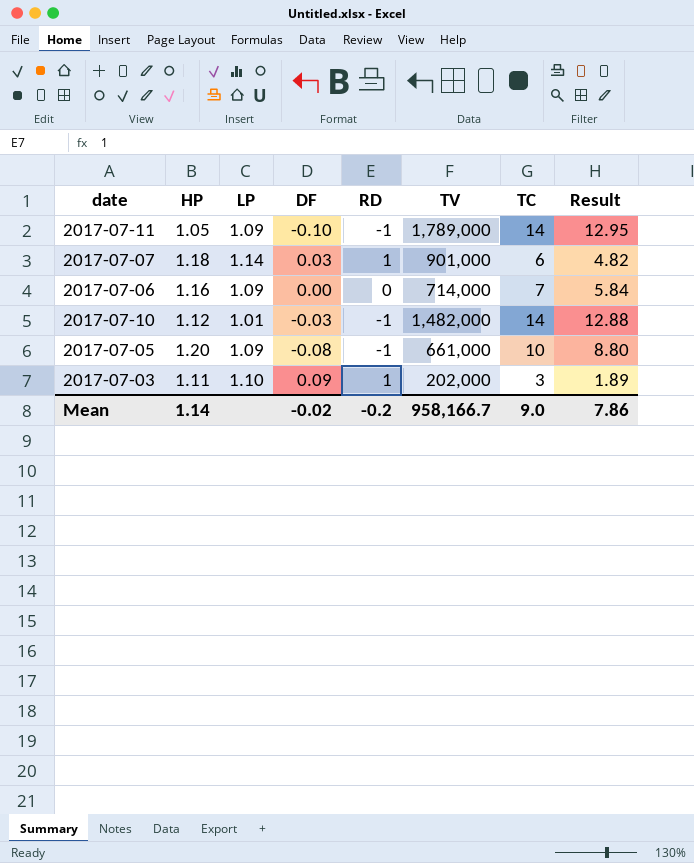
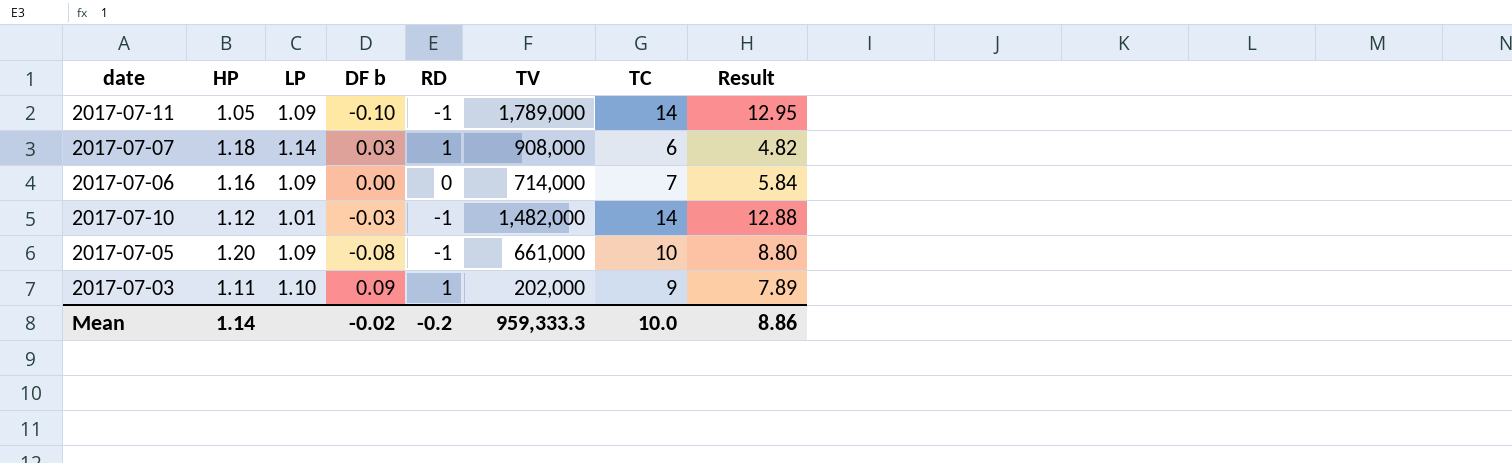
column name: DF -> DF b
2017-07-07 | TV: 901,000 -> 908,000
2017-07-03 | TC: 3 -> 9
2017-07-03 | Result: 1.89 -> 7.89
Mean | TV: 958,166.7 -> 959,333.3
Mean | TC: 9.0 -> 10.0
Mean | Result: 7.86 -> 8.86

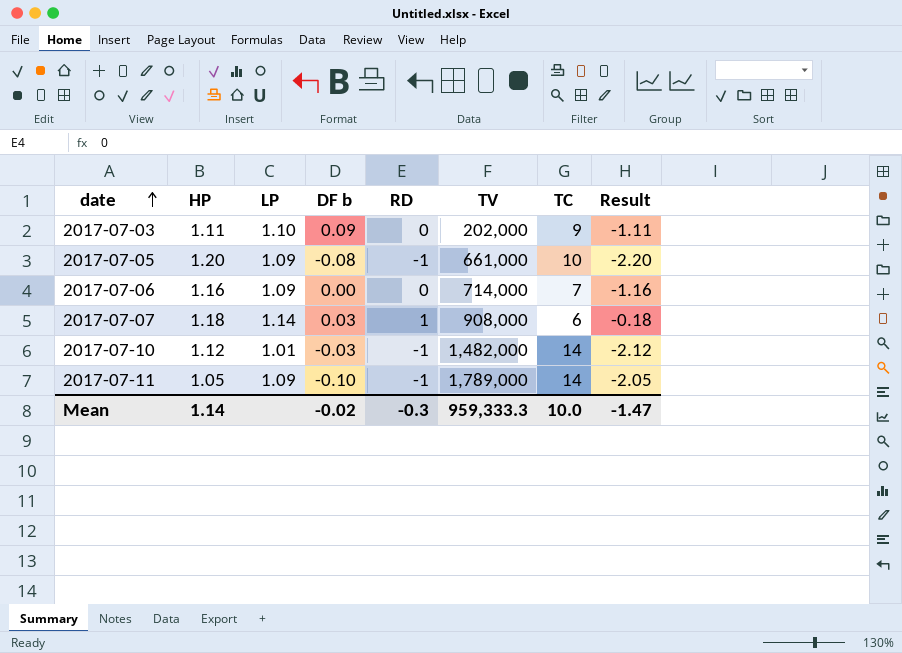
row order: none -> date ascending
column Result | formula: [TC] - [HP] -> [RD] - [HP]
2017-07-03 | RD: 1 -> 0
Mean | RD: -0.2 -> -0.3
Mean | Result: 8.86 -> -1.47

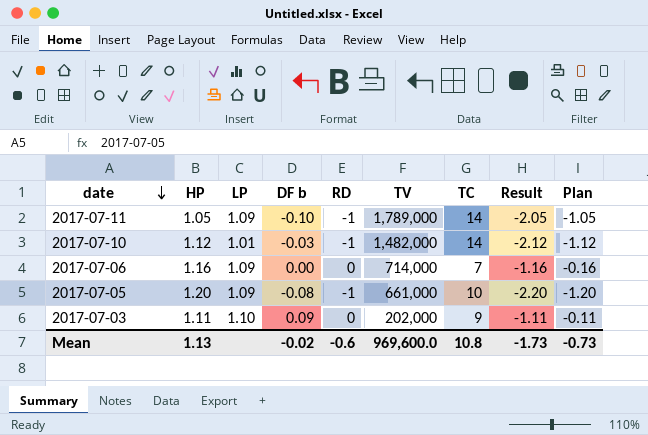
row order: date ascending -> date descending
column Plan | formula: none -> [Result] + 1
row 2017-07-07: 1.18 | 1.14 | 0.03 | 1 | 908,000 | 6 | -0.18 -> none
Mean | HP: 1.14 -> 1.13
Mean | RD: -0.3 -> -0.6
Mean | TV: 959,333.3 -> 969,600.0
Mean | TC: 10.0 -> 10.8
Mean | Result: -1.47 -> -1.73

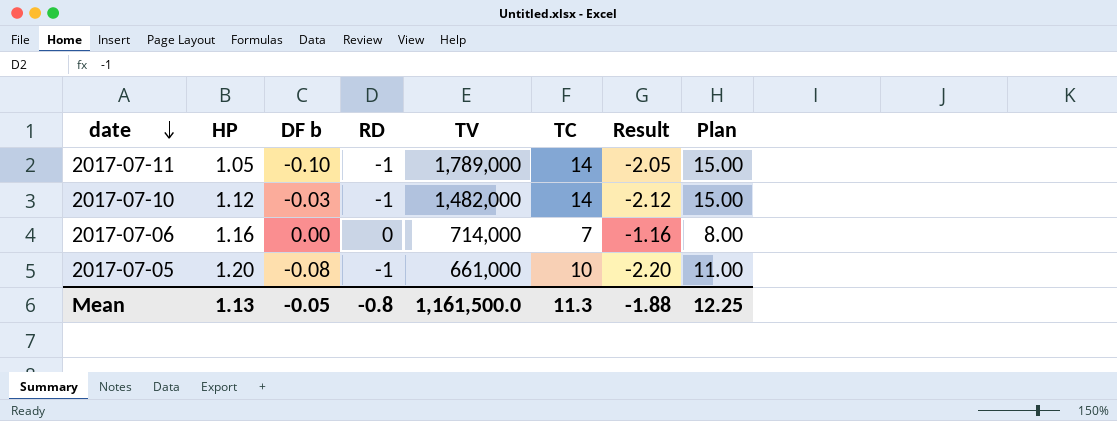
column LP | position: 3 -> none
column Plan | formula: [Result] + 1 -> [TC] + 1
row 2017-07-03: 1.11 | 1.10 | 0.09 | 0 | 202,000 | 9 | -1.11 | -0.11 -> none
Mean | DF b: -0.02 -> -0.05
Mean | RD: -0.6 -> -0.8
Mean | TV: 969,600.0 -> 1,161,500.0
Mean | TC: 10.8 -> 11.3
Mean | Result: -1.73 -> -1.88
Mean | Plan: -0.73 -> 12.25

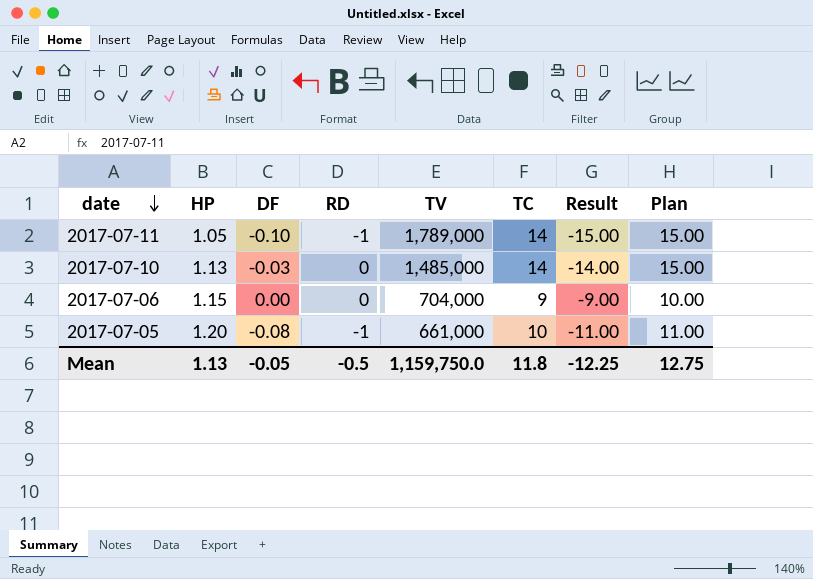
column name: DF b -> DF
column Result | formula: [RD] - [HP] -> [RD] - [TC]
2017-07-10 | HP: 1.12 -> 1.13
2017-07-10 | RD: -1 -> 0
2017-07-10 | TV: 1,482,000 -> 1,485,000
2017-07-06 | HP: 1.16 -> 1.15
2017-07-06 | TV: 714,000 -> 704,000
2017-07-06 | TC: 7 -> 9
2017-07-06 | Plan: 8.00 -> 10.00
Mean | RD: -0.8 -> -0.5
Mean | TV: 1,161,500.0 -> 1,159,750.0
Mean | TC: 11.3 -> 11.8
Mean | Result: -1.88 -> -12.25
Mean | Plan: 12.25 -> 12.75

